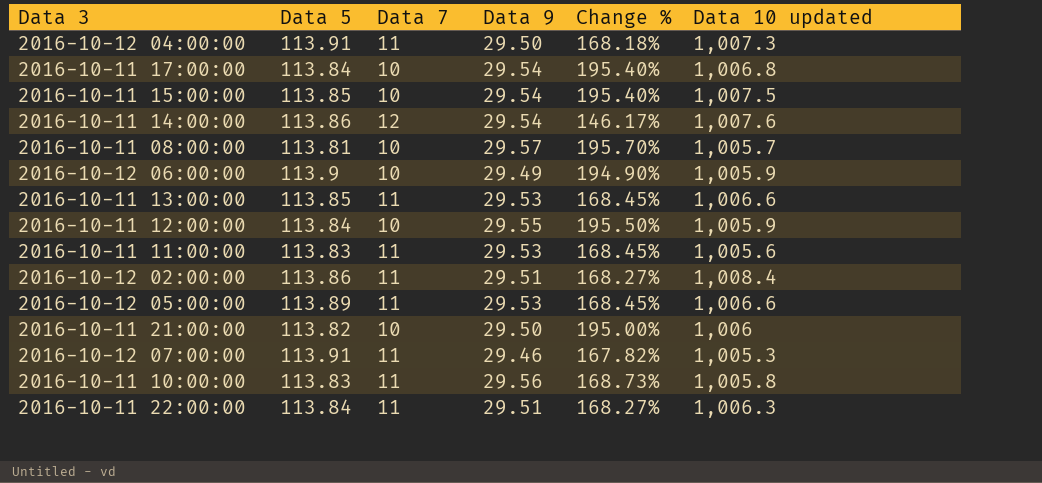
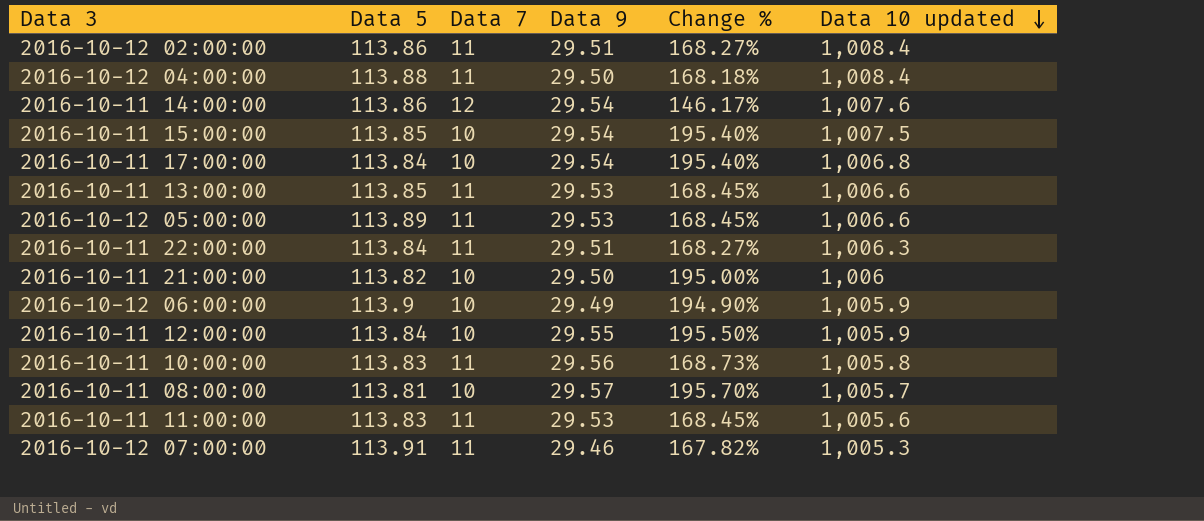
row order: none -> Data 10 updated descending
2016-10-12 04:00:00 | Data 5: 113.91 -> 113.88
2016-10-12 04:00:00 | Data 10 updated: 1,007.3 -> 1,008.4

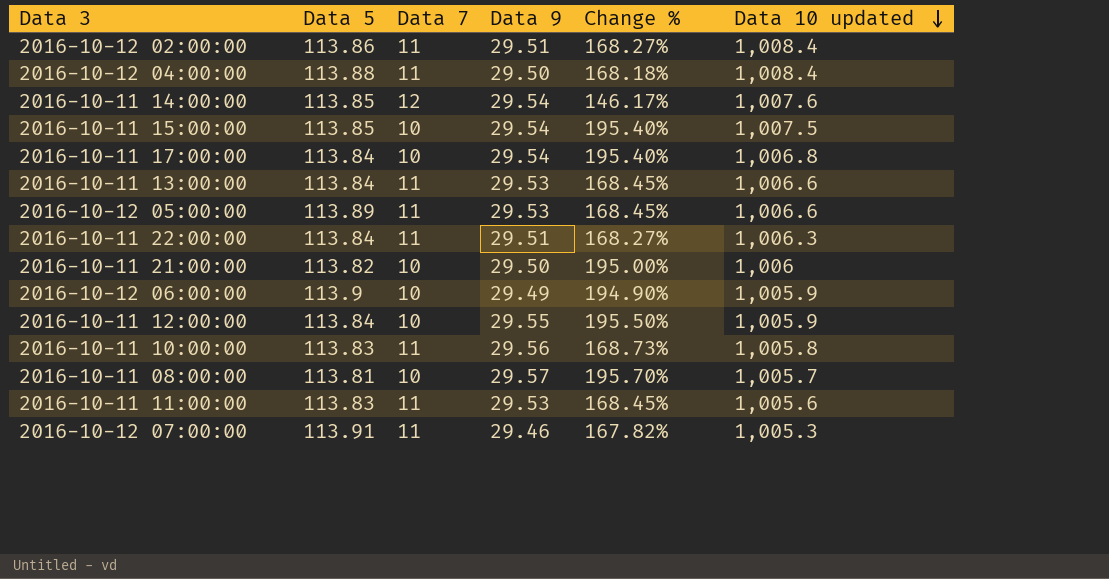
2016-10-11 14:00:00 | Data 5: 113.86 -> 113.85
2016-10-11 13:00:00 | Data 5: 113.85 -> 113.84

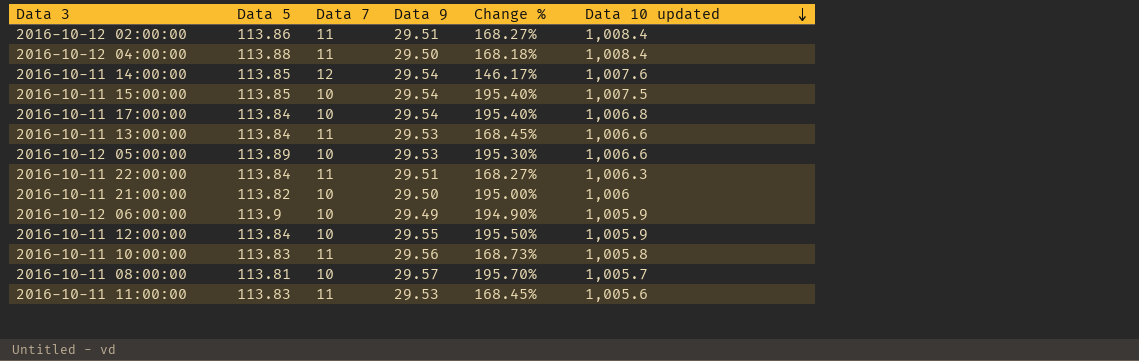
row 2016-10-12 07:00:00: 113.91 | 11 | 29.46 | 167.82% | 1,005.3 -> none
2016-10-12 05:00:00 | Data 7: 11 -> 10
2016-10-12 05:00:00 | Change %: 168.45% -> 195.30%

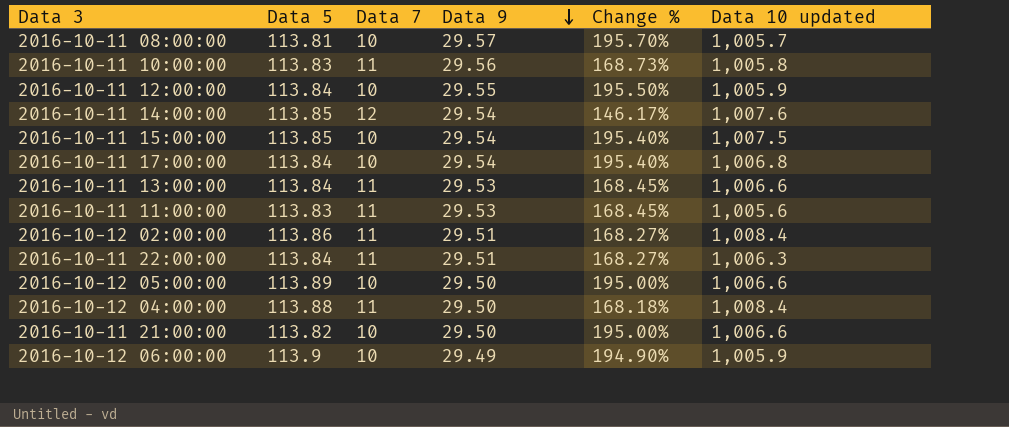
row order: Data 10 updated descending -> Data 9 descending
2016-10-12 05:00:00 | Data 9: 29.53 -> 29.50
2016-10-12 05:00:00 | Change %: 195.30% -> 195.00%
2016-10-11 21:00:00 | Data 10 updated: 1,006 -> 1,006.6

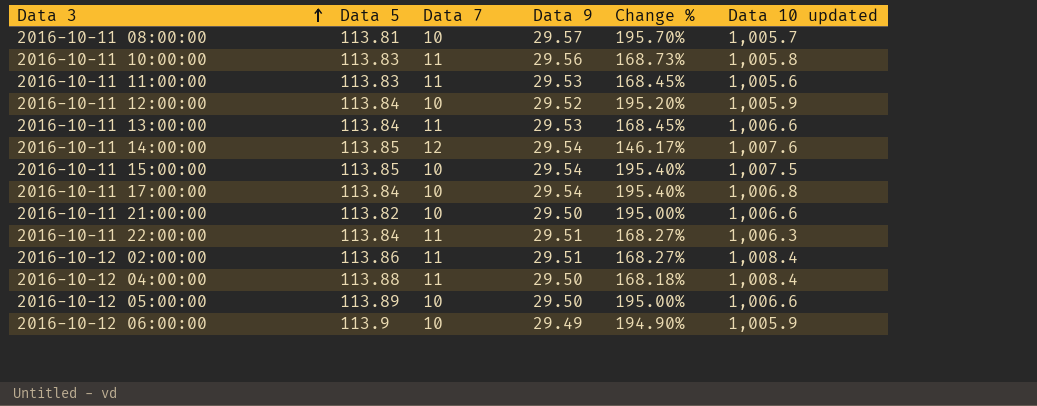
row order: Data 9 descending -> Data 3 ascending
2016-10-11 12:00:00 | Data 9: 29.55 -> 29.52
2016-10-11 12:00:00 | Change %: 195.50% -> 195.20%

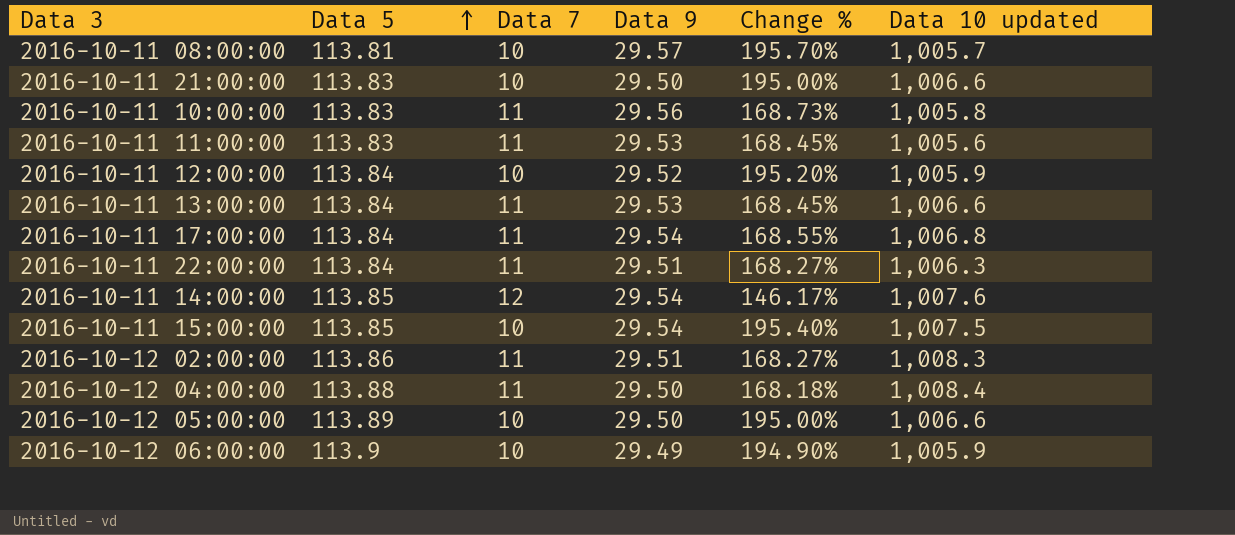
row order: Data 3 ascending -> Data 5 ascending
2016-10-11 21:00:00 | Data 5: 113.82 -> 113.83
2016-10-11 17:00:00 | Data 7: 10 -> 11
2016-10-11 17:00:00 | Change %: 195.40% -> 168.55%
2016-10-12 02:00:00 | Data 10 updated: 1,008.4 -> 1,008.3

